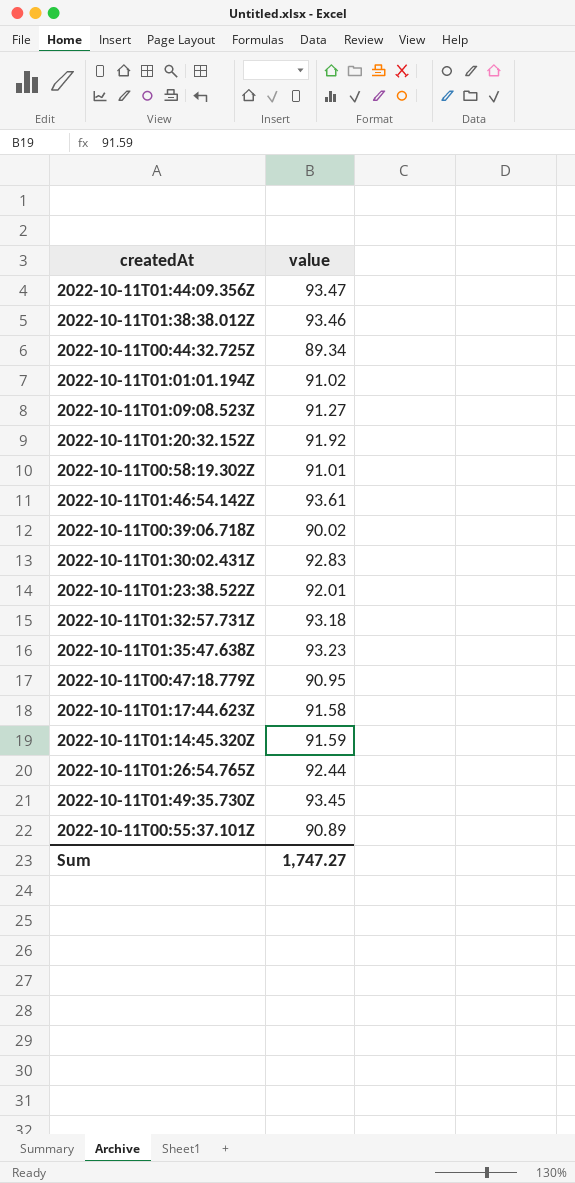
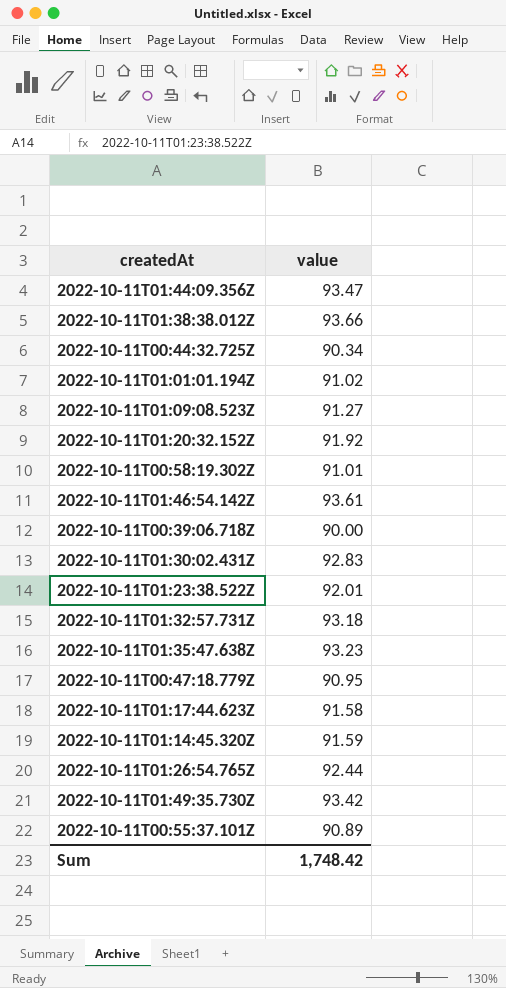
2022-10-11T01:38:38.012Z | value: 93.46 -> 93.66
2022-10-11T00:44:32.725Z | value: 89.34 -> 90.34
2022-10-11T00:39:06.718Z | value: 90.02 -> 90.00
2022-10-11T01:49:35.730Z | value: 93.45 -> 93.42
Sum | value: 1,747.27 -> 1,748.42

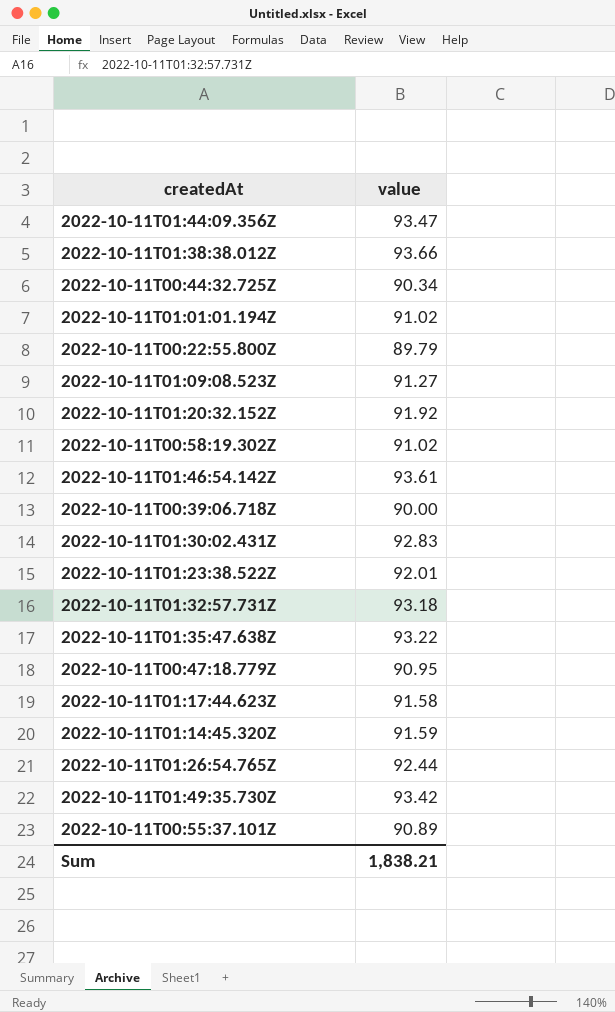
row 2022-10-11T00:22:55.800Z: none -> 89.79
2022-10-11T00:58:19.302Z | value: 91.01 -> 91.02
2022-10-11T01:35:47.638Z | value: 93.23 -> 93.22
Sum | value: 1,748.42 -> 1,838.21

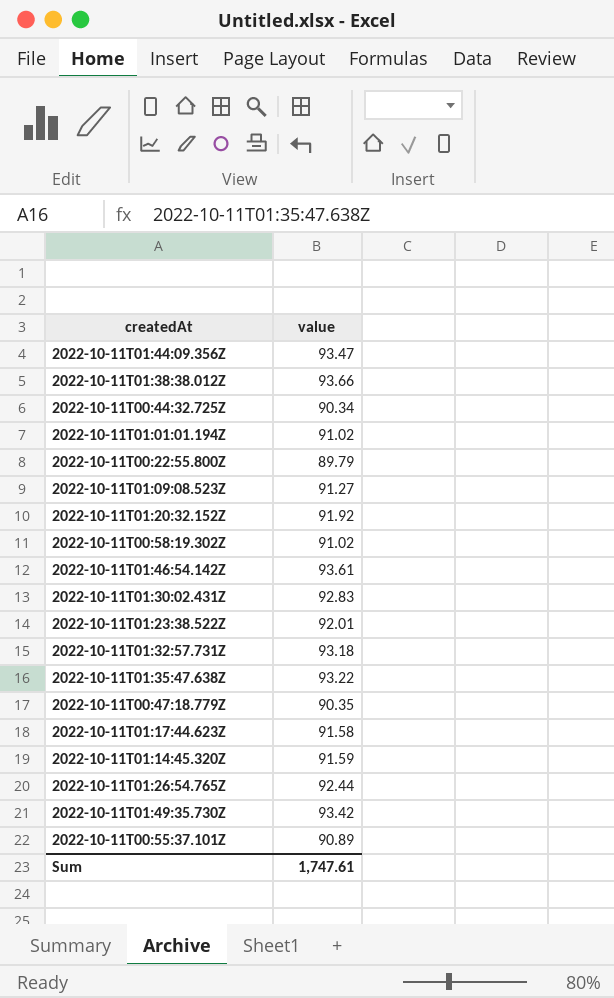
row 2022-10-11T00:39:06.718Z: 90.00 -> none
2022-10-11T00:47:18.779Z | value: 90.95 -> 90.35
Sum | value: 1,838.21 -> 1,747.61

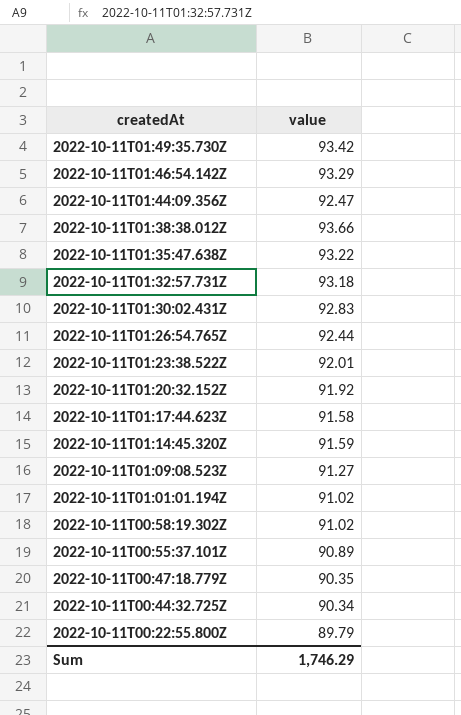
row order: none -> createdAt descending
2022-10-11T01:46:54.142Z | value: 93.61 -> 93.29
2022-10-11T01:44:09.356Z | value: 93.47 -> 92.47
Sum | value: 1,747.61 -> 1,746.29

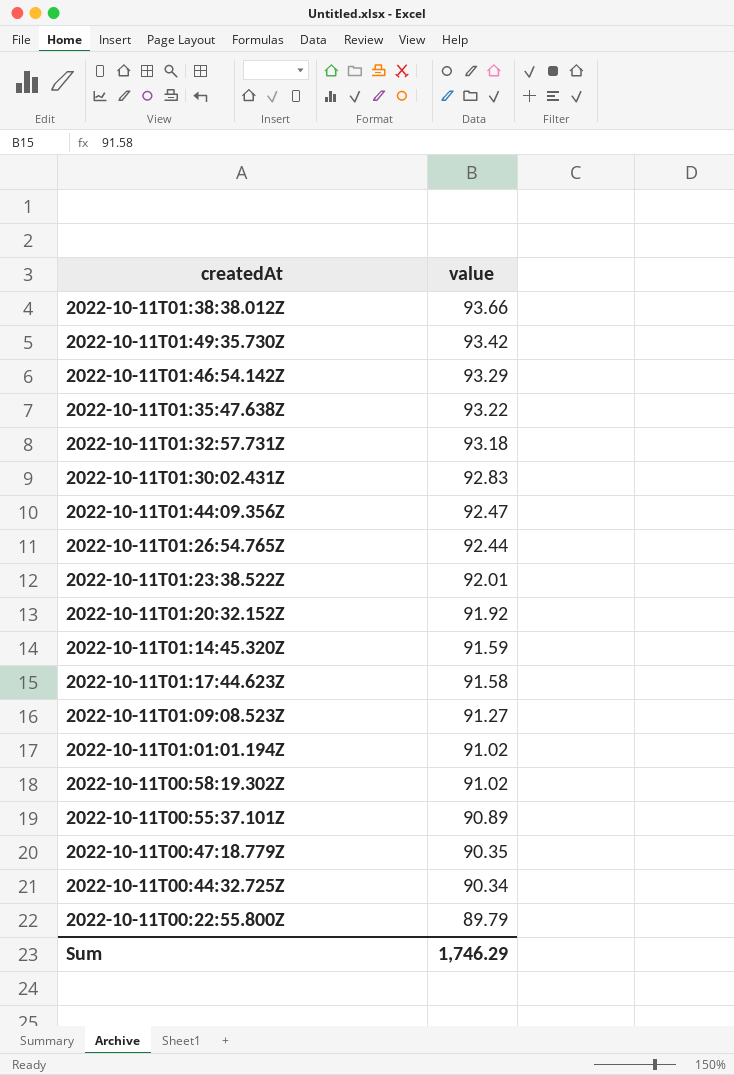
row order: createdAt descending -> value descending

